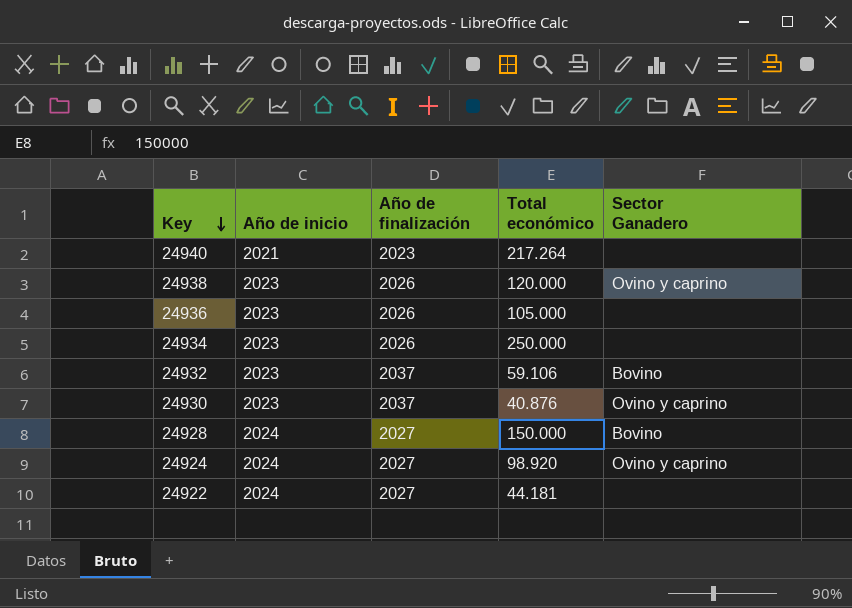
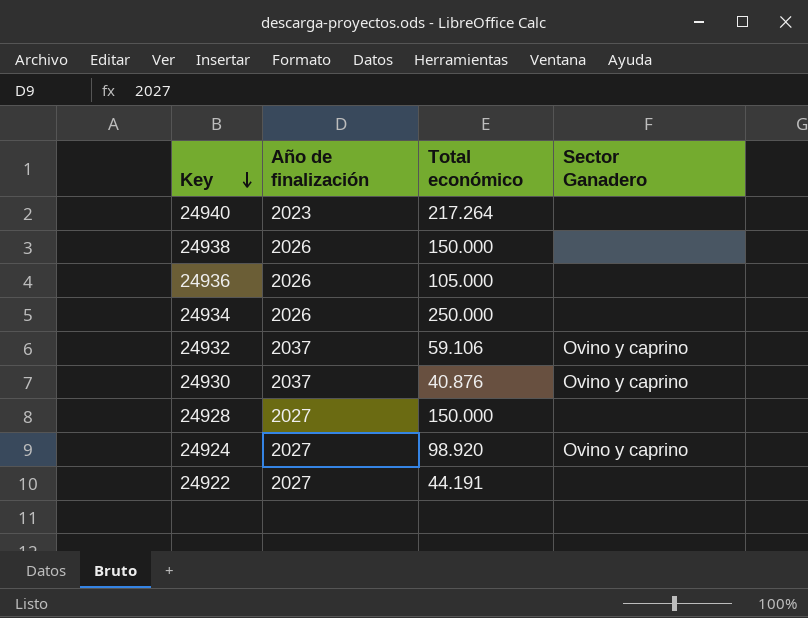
column Año de inicio | position: 2 -> none
24938 | Total económico: 120.000 -> 150.000
24938 | Sector Ganadero: Ovino y caprino -> none
24932 | Sector Ganadero: Bovino -> Ovino y caprino
24928 | Sector Ganadero: Bovino -> none
24922 | Total económico: 44.181 -> 44.191

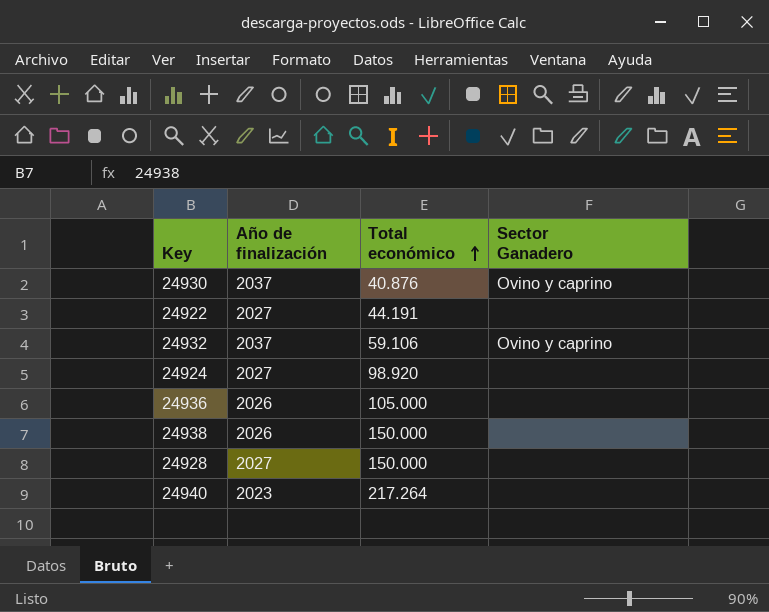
row order: Key descending -> Total económico ascending
row 24934: 2026 | 250.000 | none -> none
24924 | Sector Ganadero: Ovino y caprino -> none

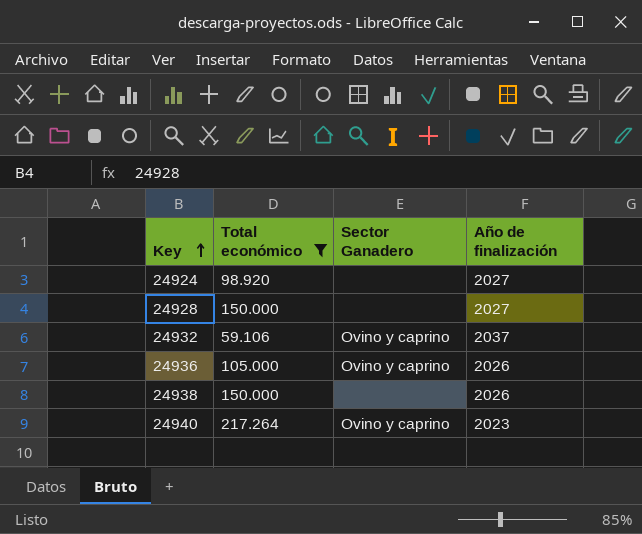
filter: none -> Total económico >= 59.106
row order: Total económico ascending -> Key ascending
column Año de finalización | position: 2 -> 4
24936 | Sector Ganadero: none -> Ovino y caprino
24940 | Sector Ganadero: none -> Ovino y caprino

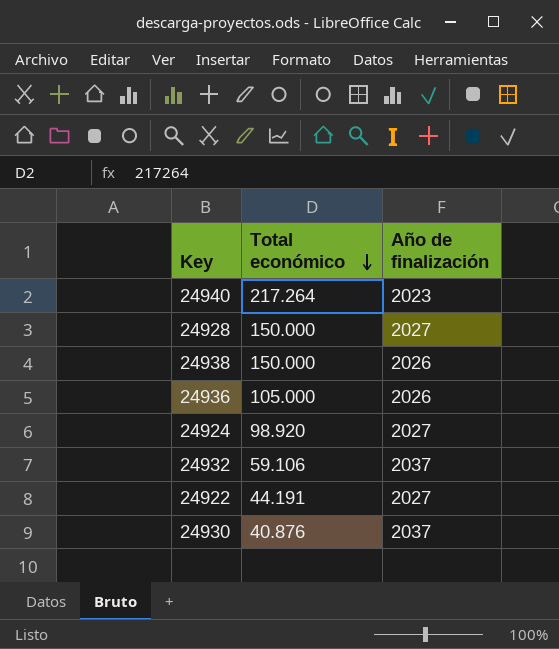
filter: Total económico >= 59.106 -> none
row order: Key ascending -> Total económico descending
column Sector Ganadero | position: 3 -> none

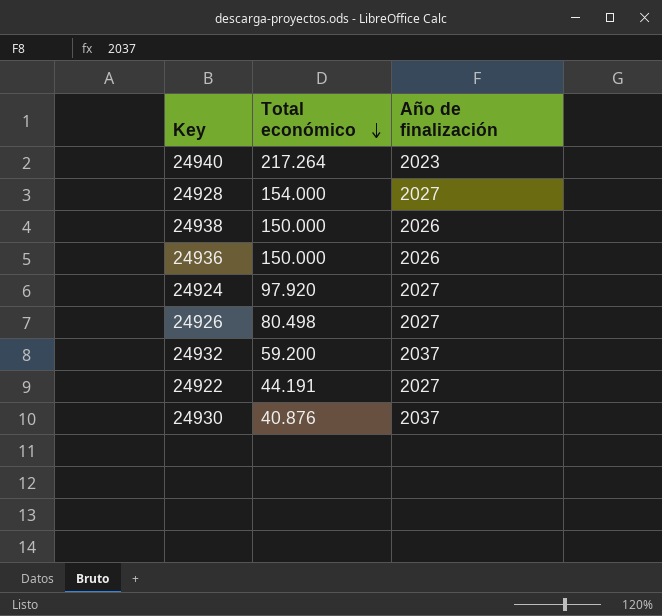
24928 | Total económico: 150.000 -> 154.000
24936 | Total económico: 105.000 -> 150.000
24924 | Total económico: 98.920 -> 97.920
row 24926: none -> 80.498 | 2027
24932 | Total económico: 59.106 -> 59.200

